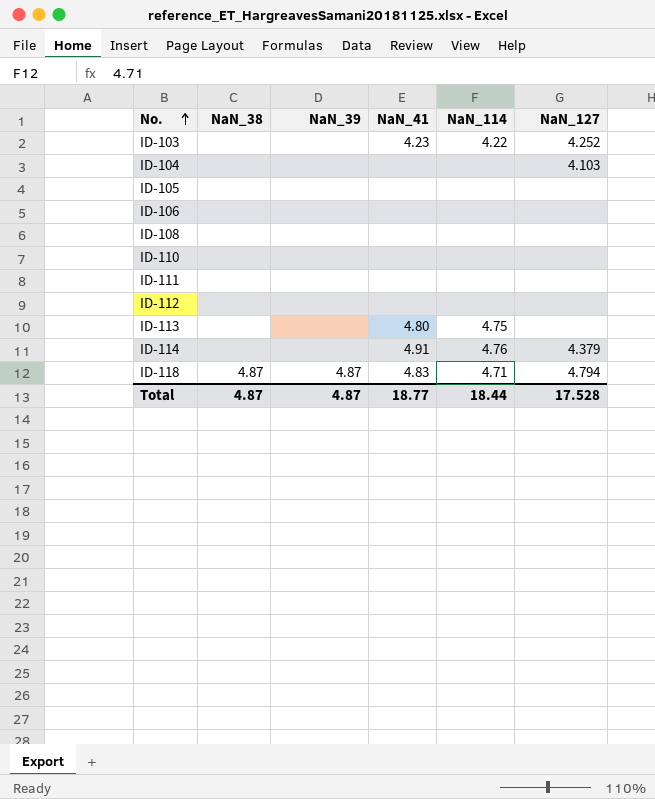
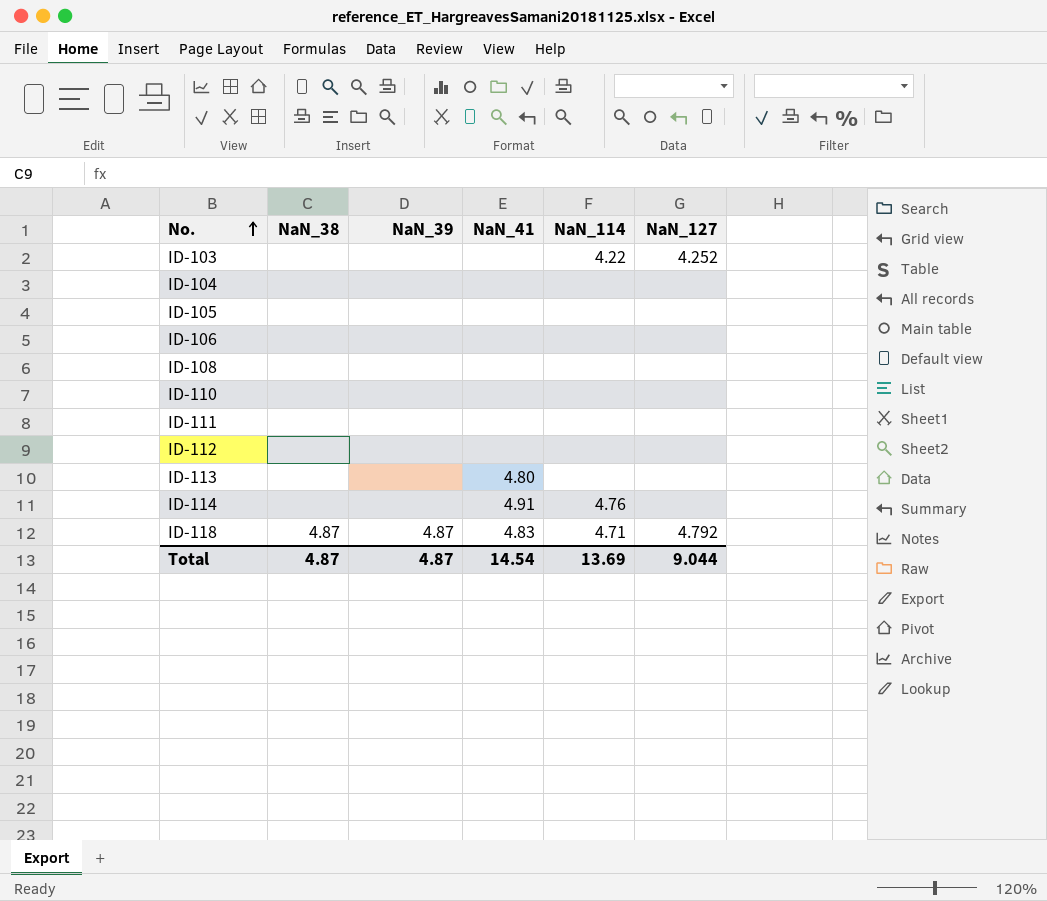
ID-103 | NaN_41: 4.23 -> none
ID-104 | NaN_127: 4.103 -> none
ID-113 | NaN_114: 4.75 -> none
ID-114 | NaN_127: 4.379 -> none
ID-118 | NaN_127: 4.794 -> 4.792
Total | NaN_41: 18.77 -> 14.54
Total | NaN_114: 18.44 -> 13.69
Total | NaN_127: 17.528 -> 9.044

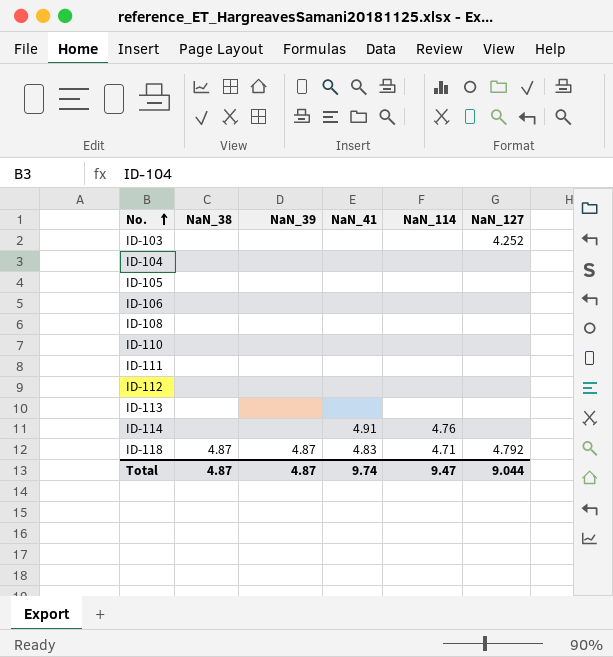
ID-103 | NaN_114: 4.22 -> none
ID-113 | NaN_41: 4.80 -> none
Total | NaN_41: 14.54 -> 9.74
Total | NaN_114: 13.69 -> 9.47

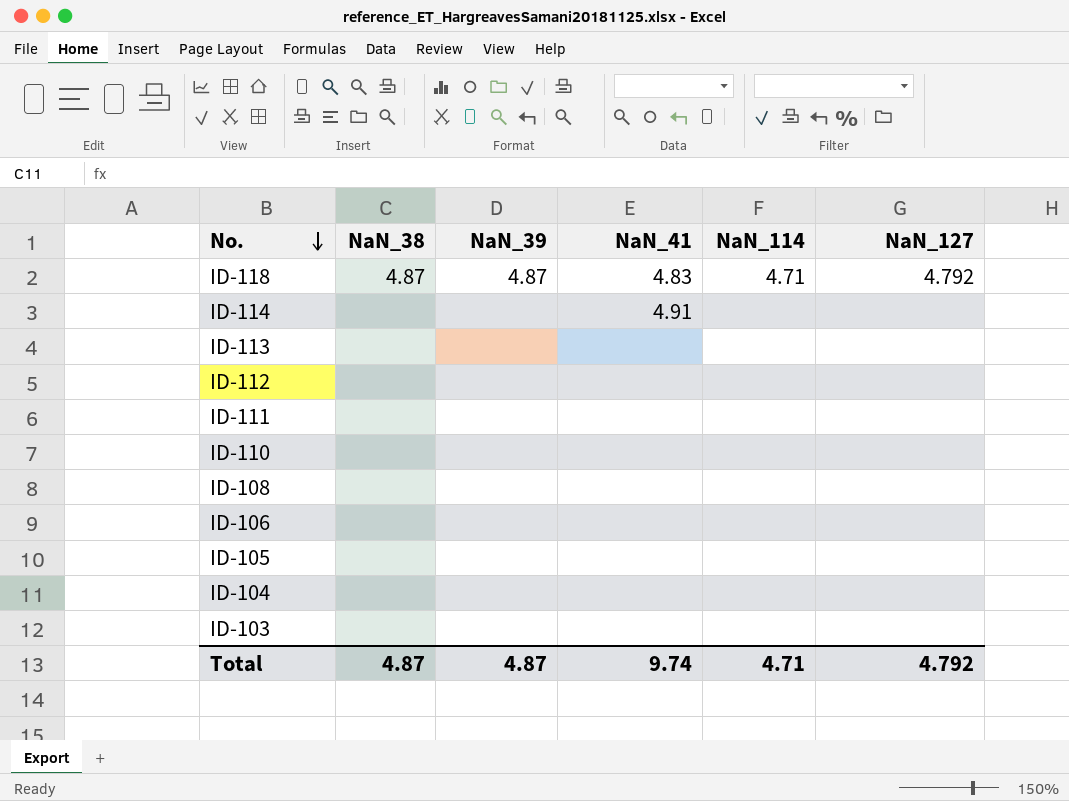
row order: No. ascending -> No. descending
ID-114 | NaN_114: 4.76 -> none
ID-103 | NaN_127: 4.252 -> none
Total | NaN_114: 9.47 -> 4.71
Total | NaN_127: 9.044 -> 4.792

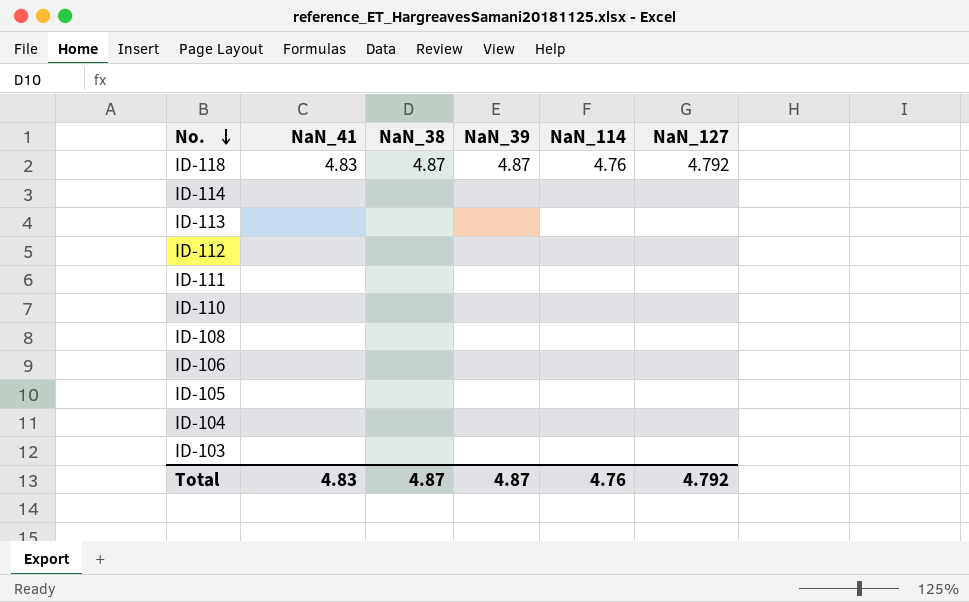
column NaN_41 | position: 4 -> 2
ID-118 | NaN_114: 4.71 -> 4.76
ID-114 | NaN_41: 4.91 -> none
Total | NaN_41: 9.74 -> 4.83
Total | NaN_114: 4.71 -> 4.76

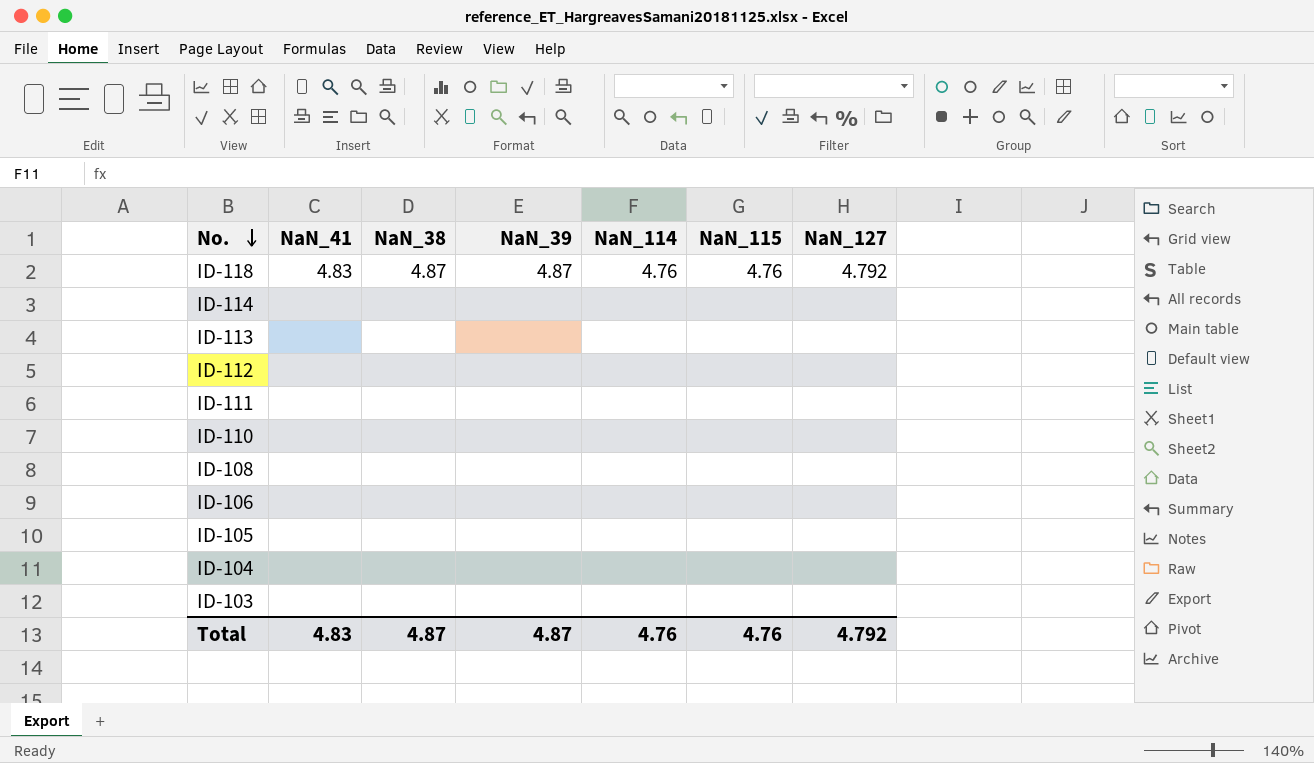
column NaN_115 | position: none -> 6

